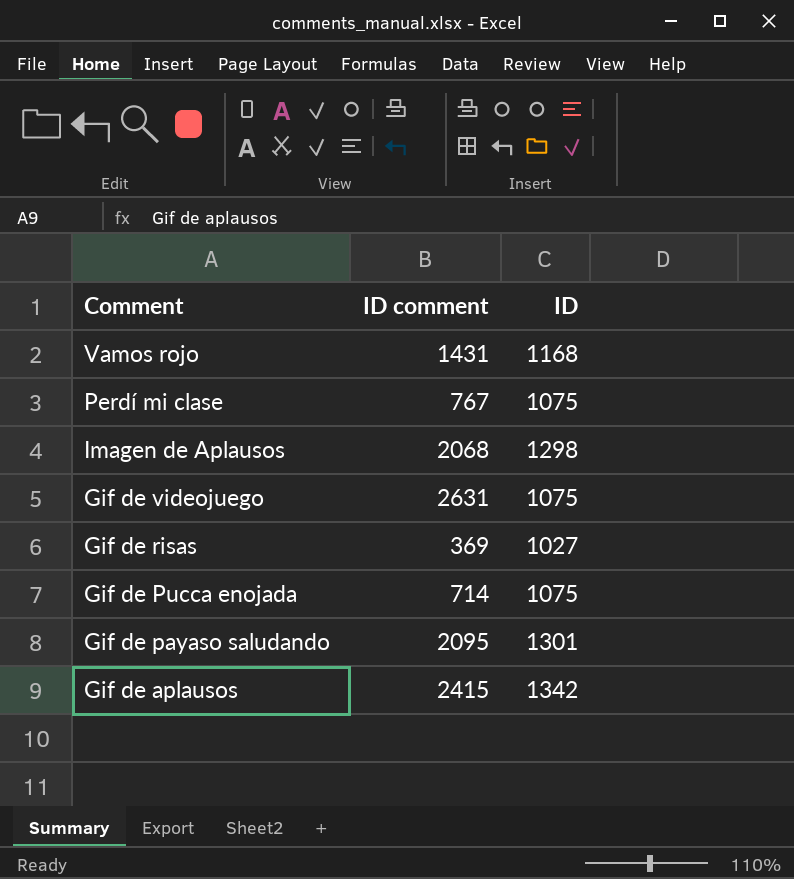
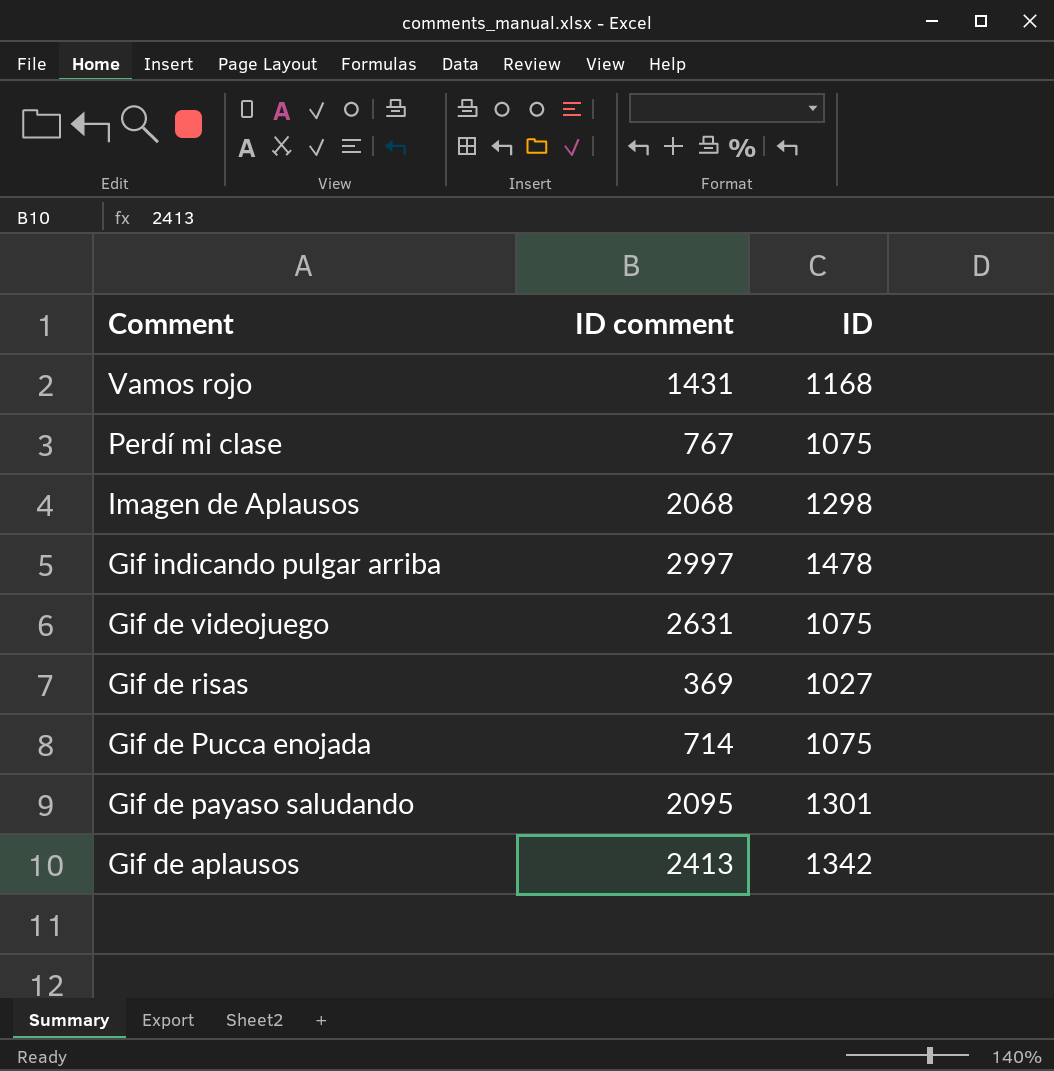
row Gif indicando pulgar arriba: none -> 2997 | 1478
Gif de aplausos | ID comment: 2415 -> 2413

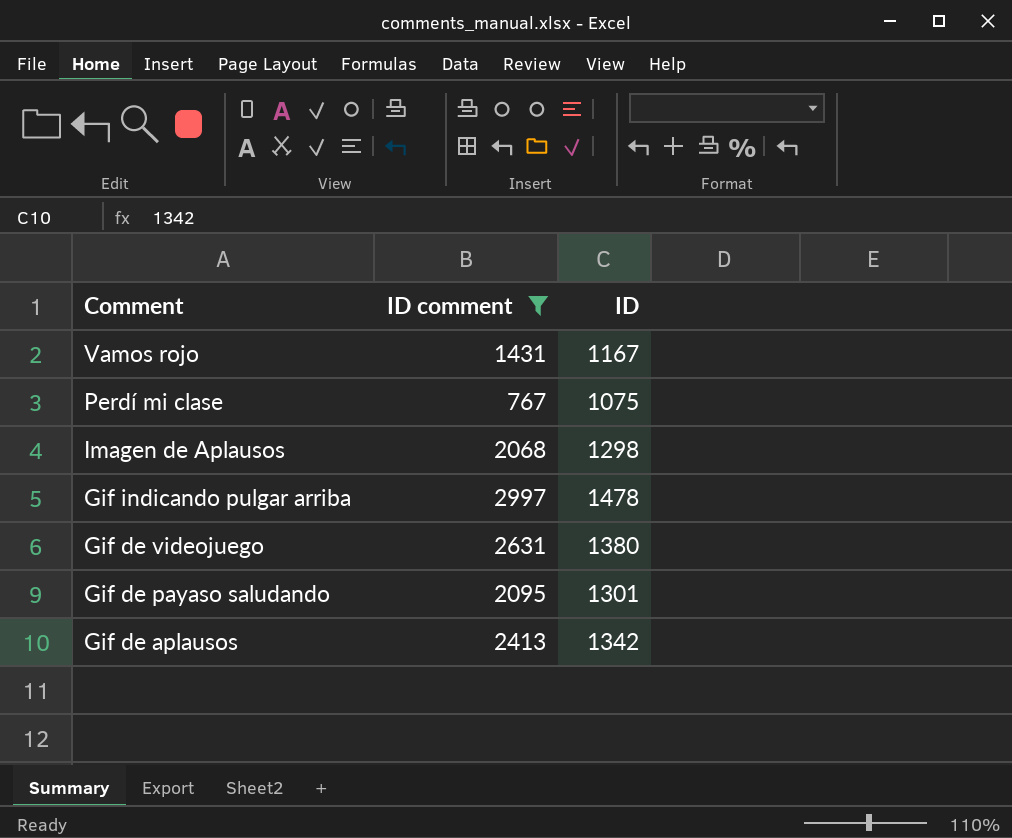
filter: none -> ID comment >= 767
Vamos rojo | ID: 1168 -> 1167
Gif de videojuego | ID: 1075 -> 1380

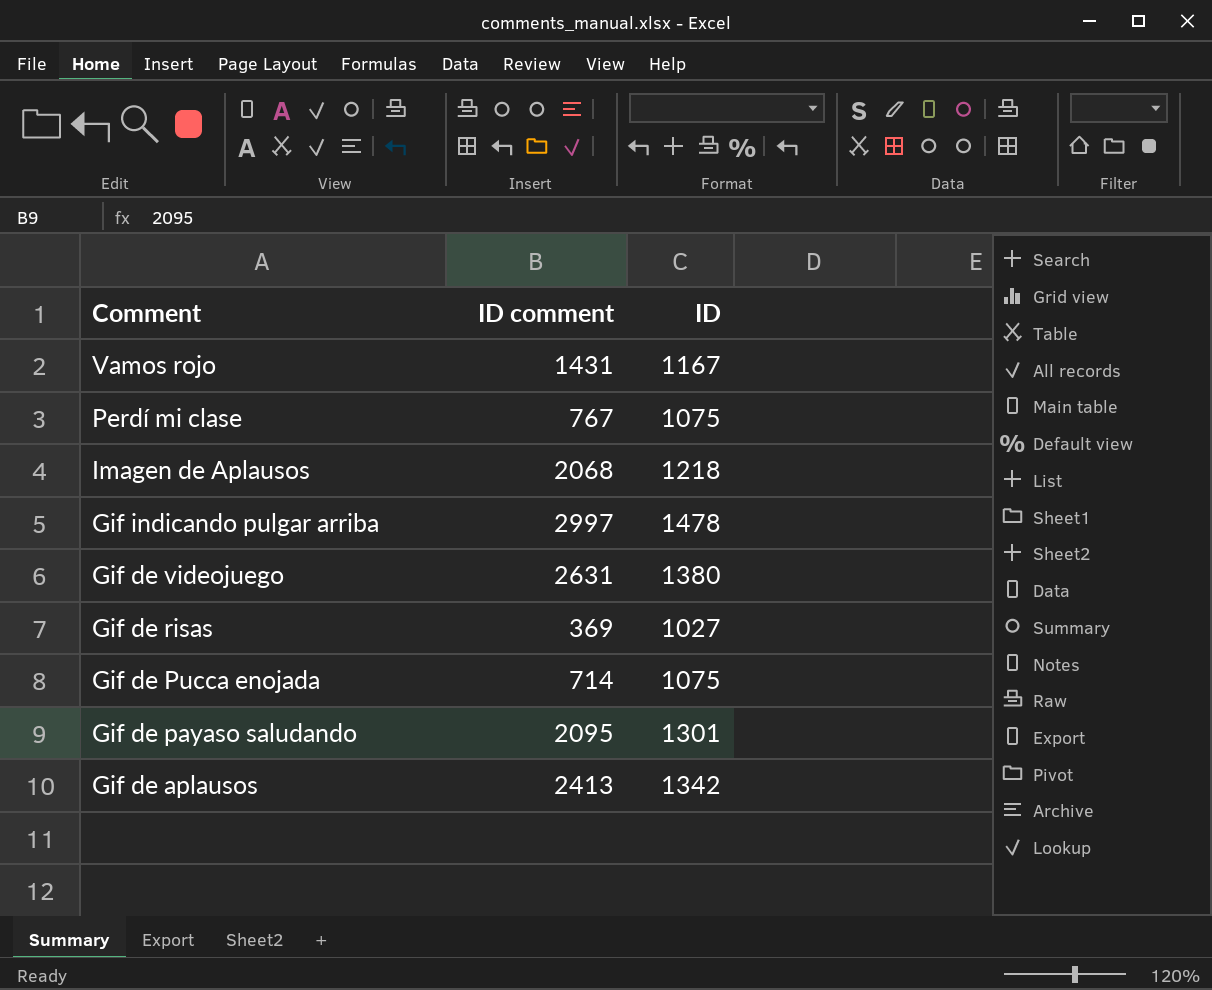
filter: ID comment >= 767 -> none
Imagen de Aplausos | ID: 1298 -> 1218

